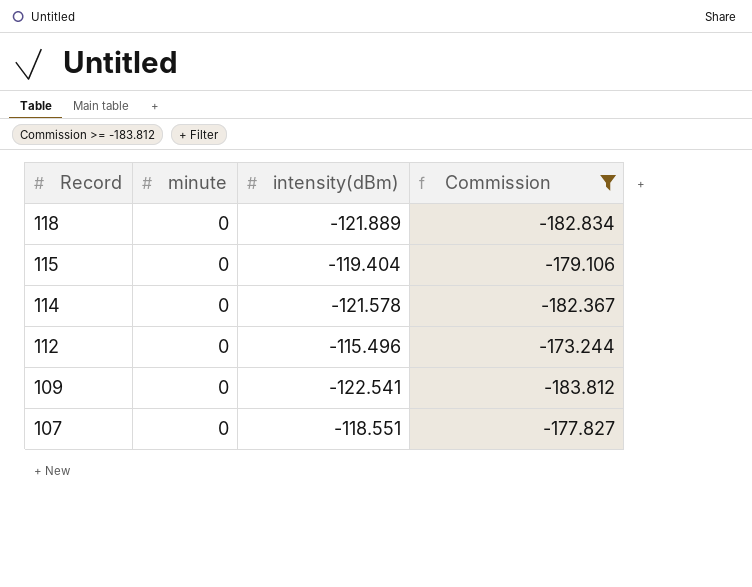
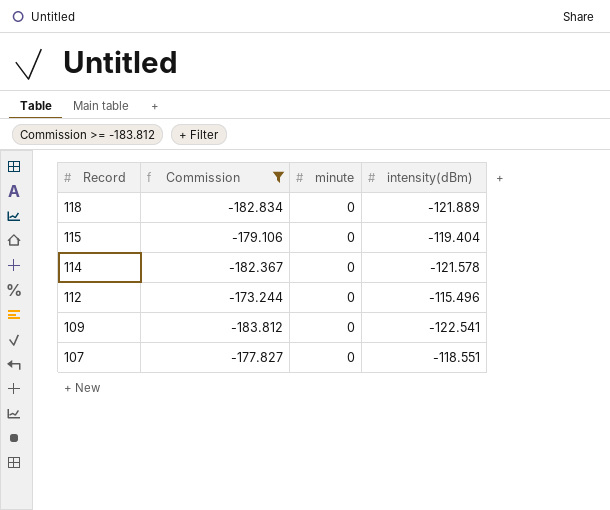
column Commission | position: 4 -> 2

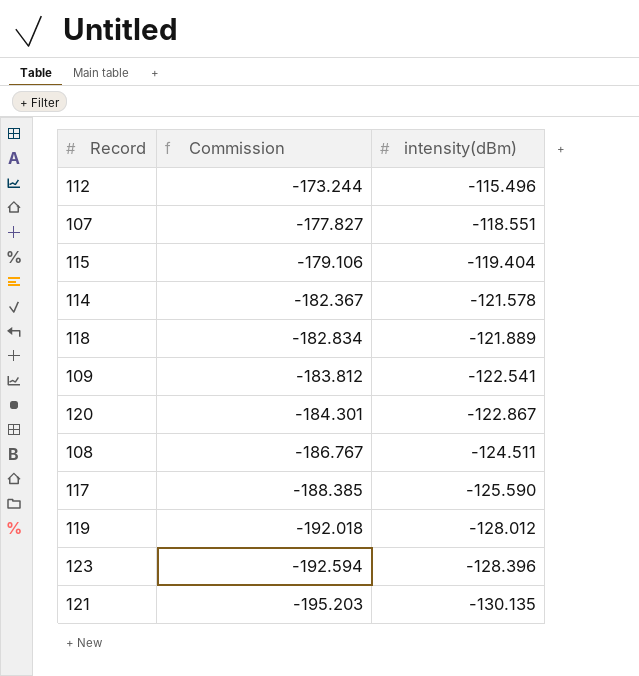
filter: Commission >= -183.812 -> none
row order: Record descending -> Commission descending
column minute | position: 3 -> none

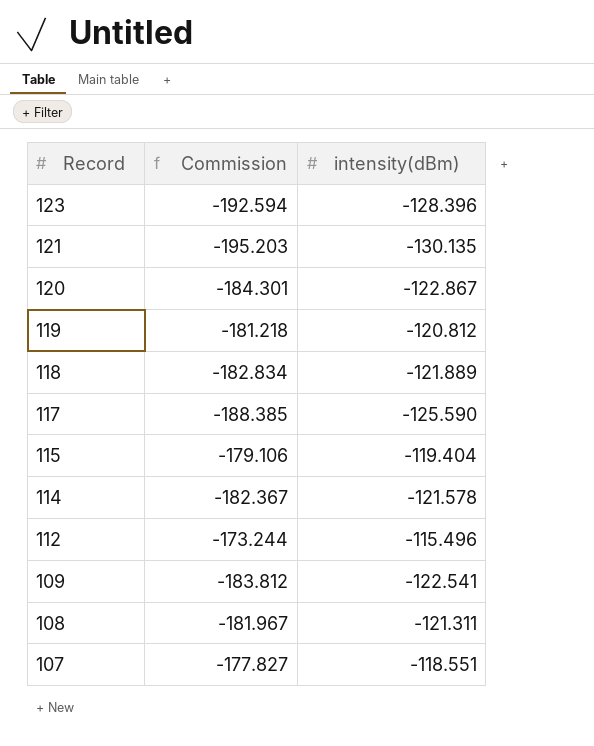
row order: Commission descending -> Record descending
119 | Commission: -192.018 -> -181.218
119 | intensity(dBm): -128.012 -> -120.812
108 | Commission: -186.767 -> -181.967
108 | intensity(dBm): -124.511 -> -121.311

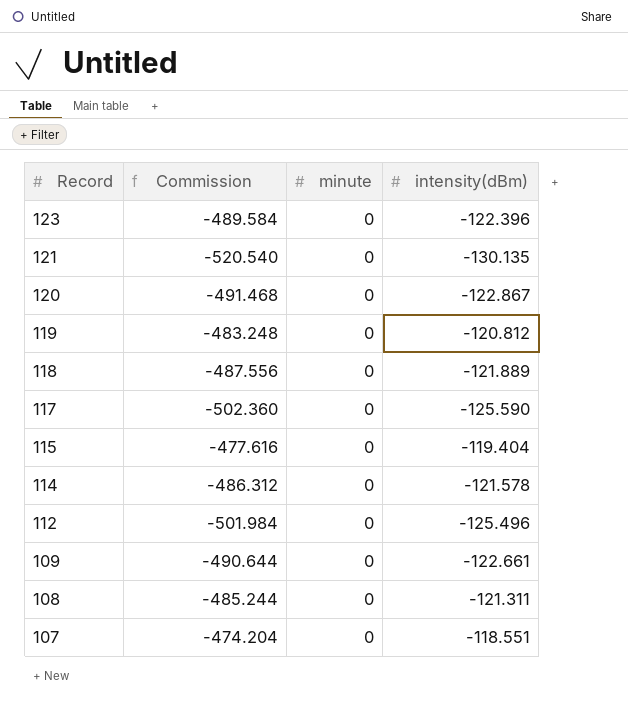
column Commission | formula: [intensity(dBm)] * 1.5 -> [intensity(dBm)] * 4
column minute | position: none -> 3
123 | intensity(dBm): -128.396 -> -122.396
112 | intensity(dBm): -115.496 -> -125.496
109 | intensity(dBm): -122.541 -> -122.661

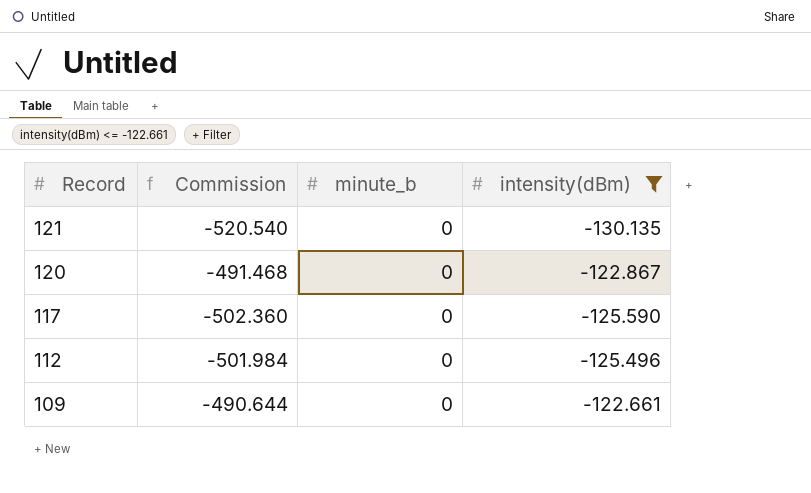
filter: none -> intensity(dBm) <= -122.661
column name: minute -> minute_b

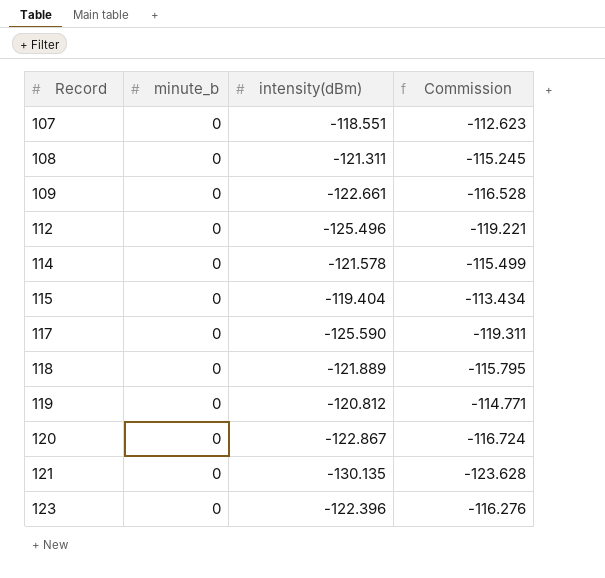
filter: intensity(dBm) <= -122.661 -> none
row order: Record descending -> Record ascending
column Commission | formula: [intensity(dBm)] * 4 -> [intensity(dBm)] * 0.95
column Commission | position: 2 -> 4

